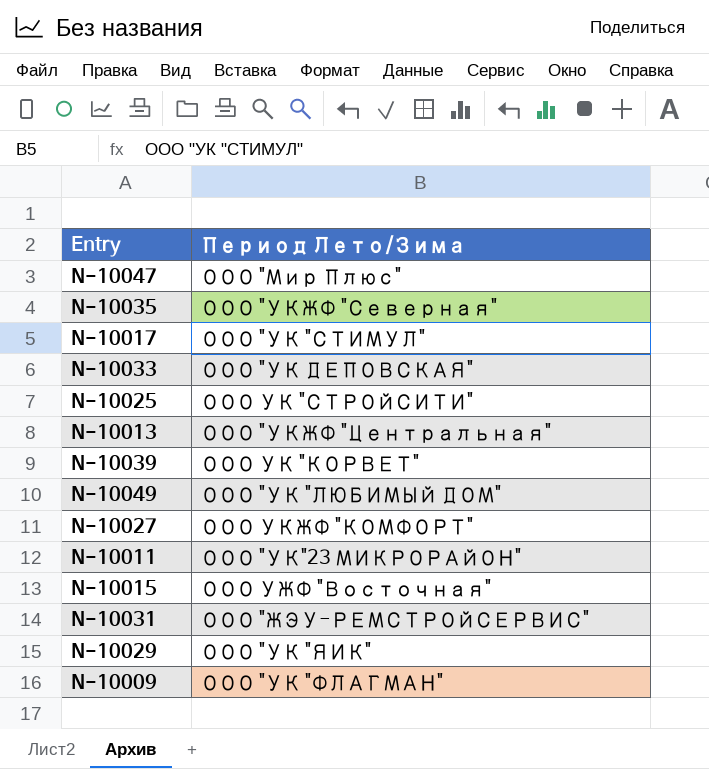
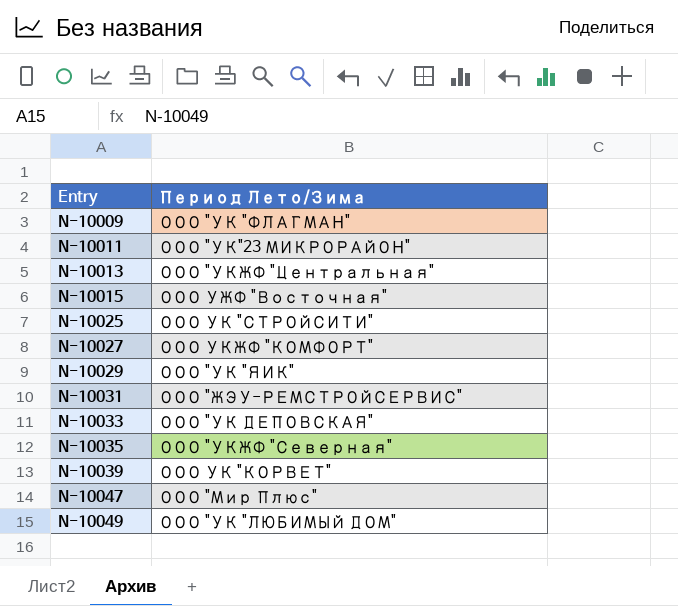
row order: none -> Entry ascending
row N-10017: ООО "УК "СТИМУЛ" -> none

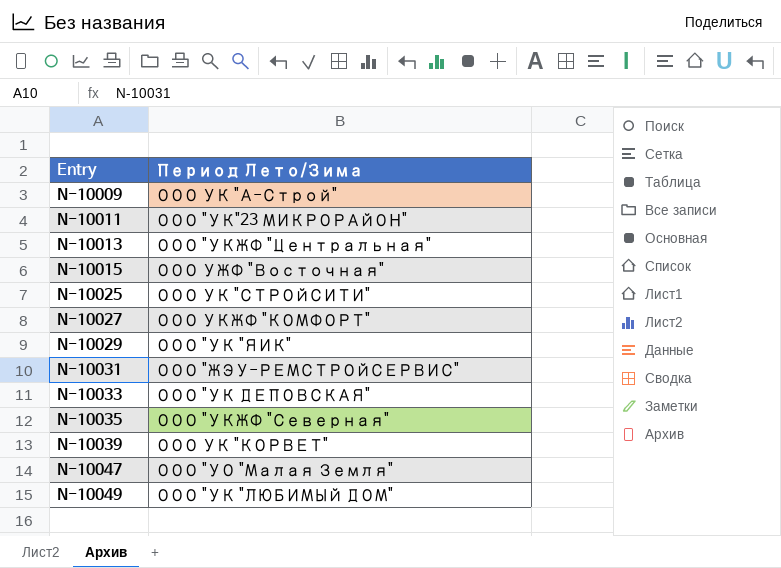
N-10009 | Период Лето/Зима: ООО "УК "ФЛАГМАН" -> ООО УК "А-Строй"
N-10047 | Период Лето/Зима: ООО "Мир Плюс" -> ООО "УО "Малая Земля"

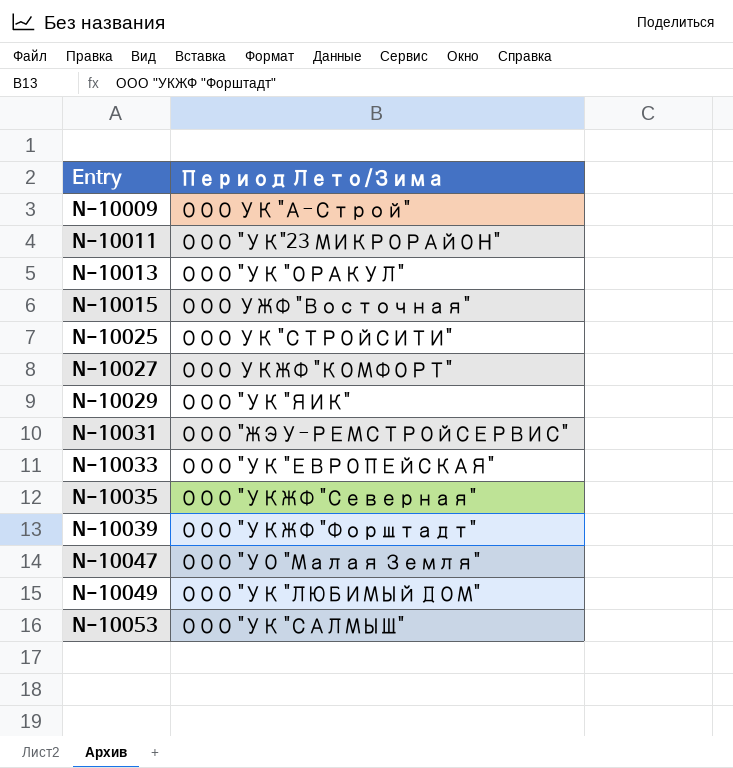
N-10013 | Период Лето/Зима: ООО "УКЖФ "Центральная" -> ООО "УК "ОРАКУЛ"
N-10033 | Период Лето/Зима: ООО "УК ДЕПОВСКАЯ" -> ООО "УК "ЕВРОПЕЙСКАЯ"
N-10039 | Период Лето/Зима: ООО УК "КОРВЕТ" -> ООО "УКЖФ "Форштадт"
row N-10053: none -> ООО "УК "САЛМЫШ"

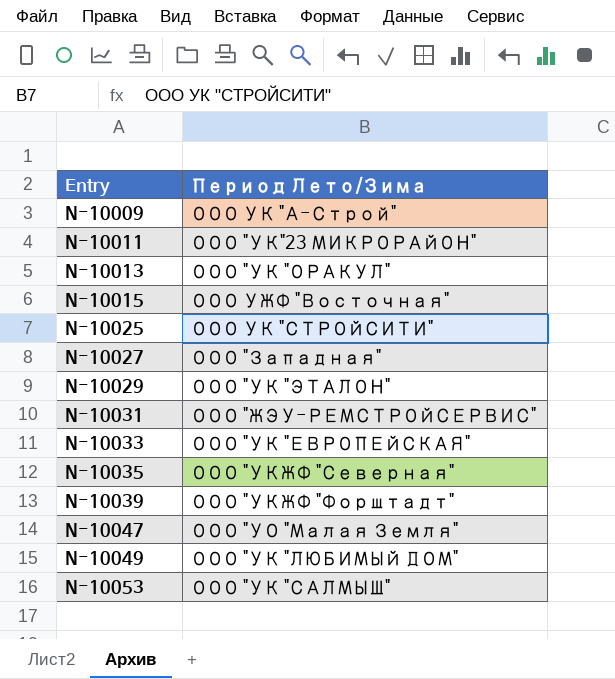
N-10027 | Период Лето/Зима: ООО УКЖФ "КОМФОРТ" -> ООО "Западная"
N-10029 | Период Лето/Зима: ООО "УК "ЯИК" -> ООО "УК "ЭТАЛОН"

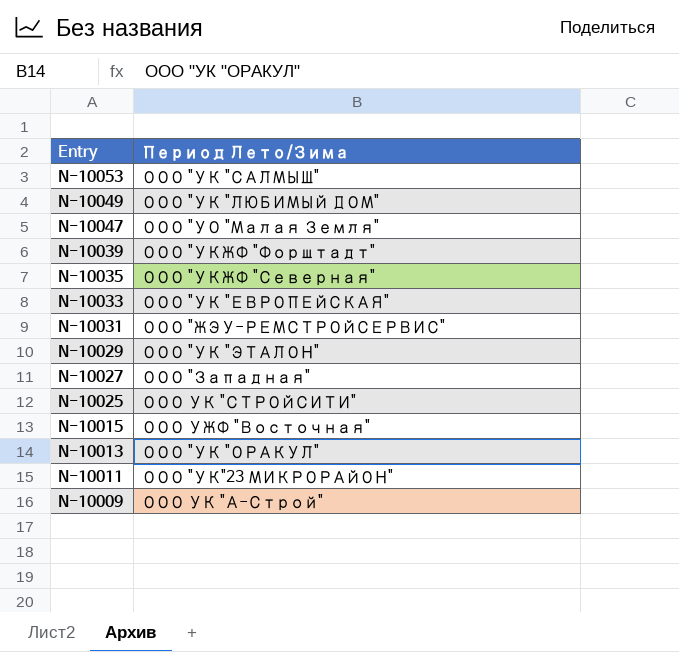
row order: Entry ascending -> Entry descending

